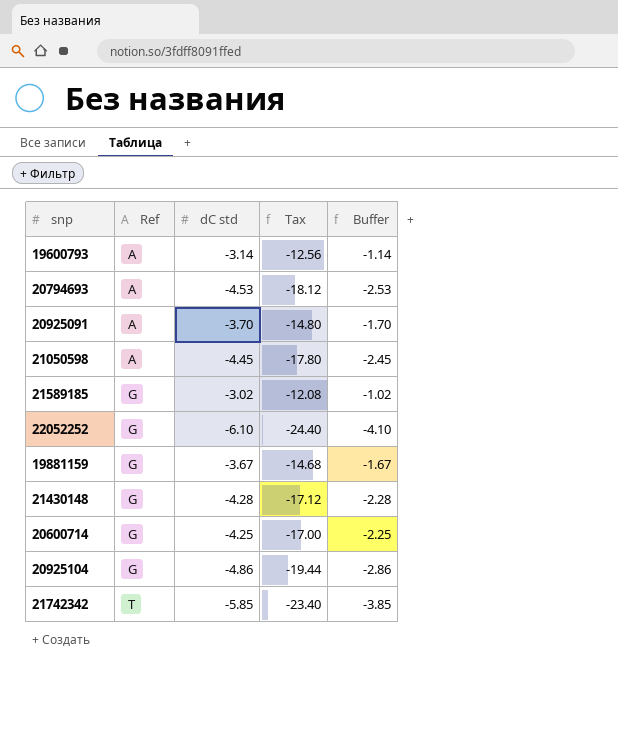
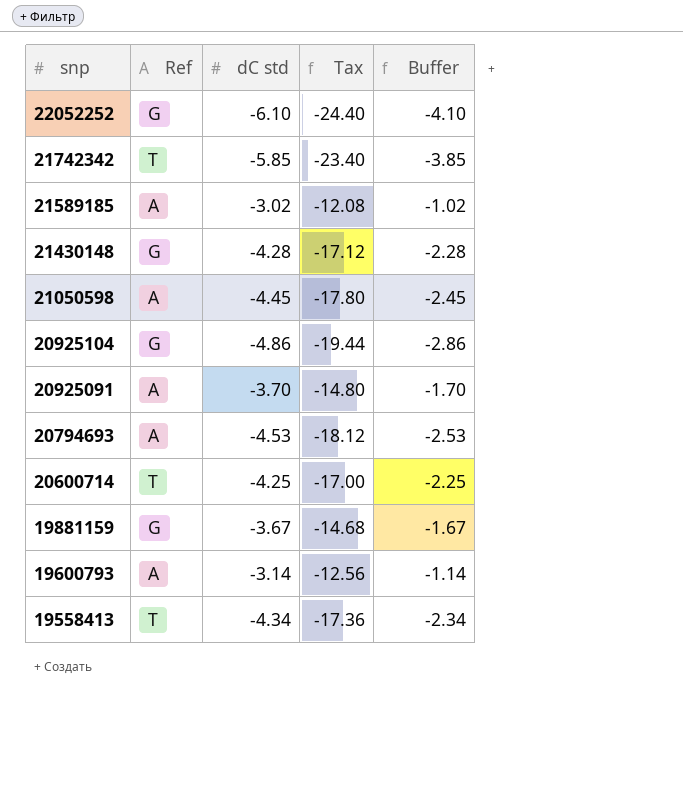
row order: Ref ascending -> snp descending
21589185 | Ref: G -> A
20600714 | Ref: G -> T
row 19558413: none -> T | -4.34 | -17.36 | -2.34

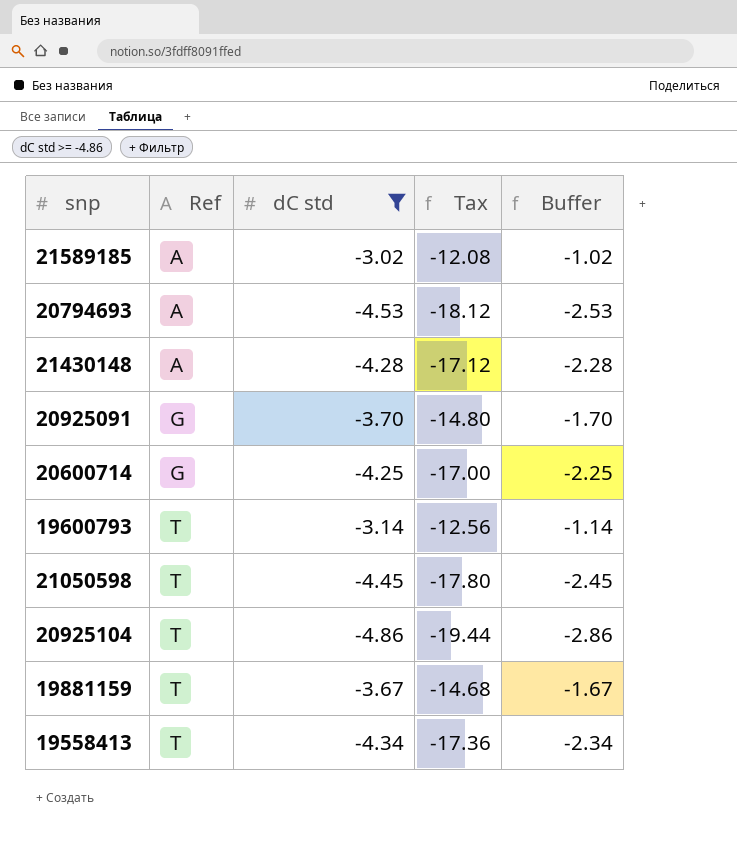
filter: none -> dC std >= -4.86
row order: snp descending -> Ref ascending
21430148 | Ref: G -> A
20925091 | Ref: A -> G
20600714 | Ref: T -> G
19600793 | Ref: A -> T
21050598 | Ref: A -> T
20925104 | Ref: G -> T
19881159 | Ref: G -> T

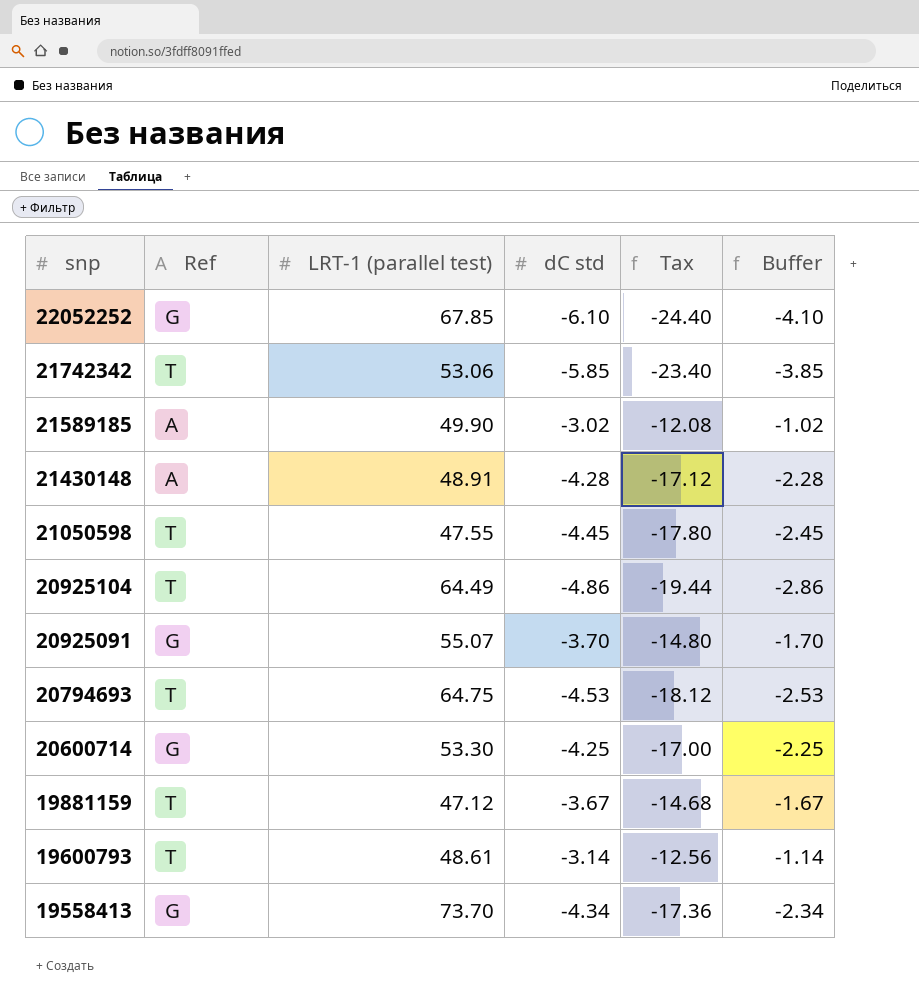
filter: dC std >= -4.86 -> none
row order: Ref ascending -> snp descending
column LRT-1 (parallel test) | position: none -> 3
20794693 | Ref: A -> T
19558413 | Ref: T -> G

